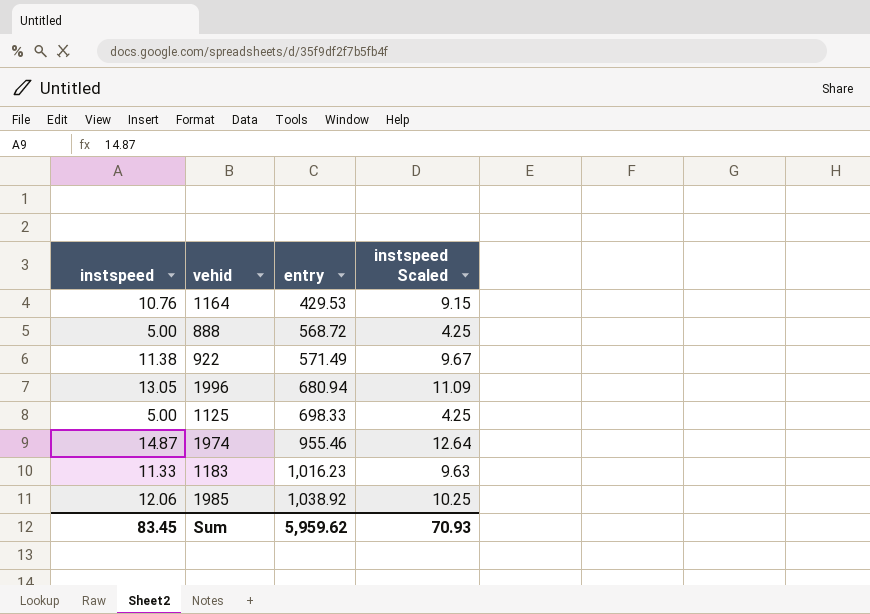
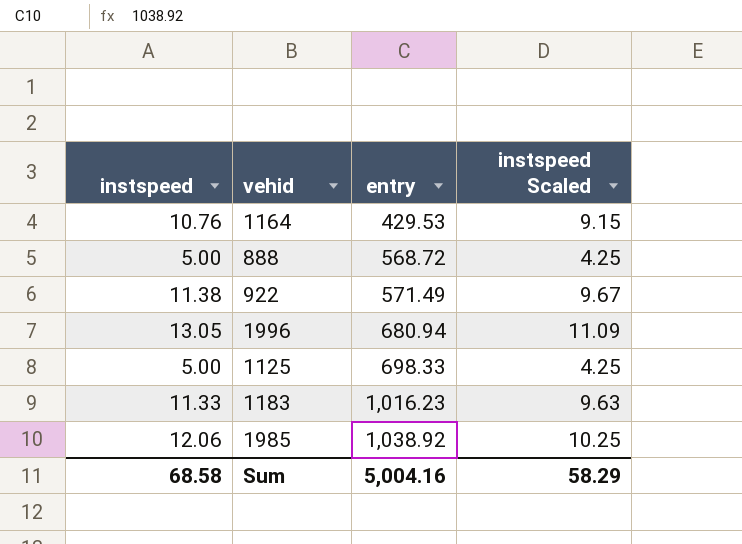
row 1974: 14.87 | 955.46 | 12.64 -> none
Sum | instspeed: 83.45 -> 68.58
Sum | entry: 5,959.62 -> 5,004.16
Sum | instspeed Scaled: 70.93 -> 58.29

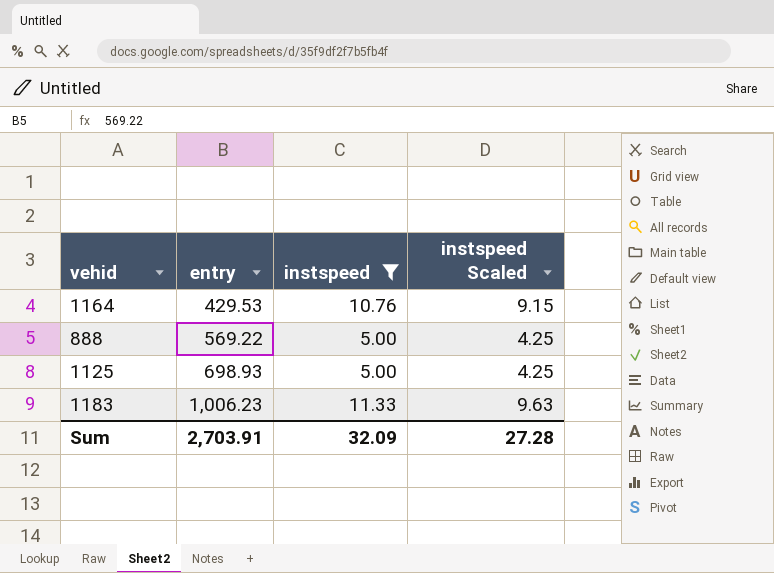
filter: none -> instspeed <= 11.33
column instspeed | position: 1 -> 3
888 | entry: 568.72 -> 569.22
1125 | entry: 698.33 -> 698.93
1183 | entry: 1,016.23 -> 1,006.23
Sum | entry: 5,004.16 -> 2,703.91
Sum | instspeed: 68.58 -> 32.09
Sum | instspeed Scaled: 58.29 -> 27.28

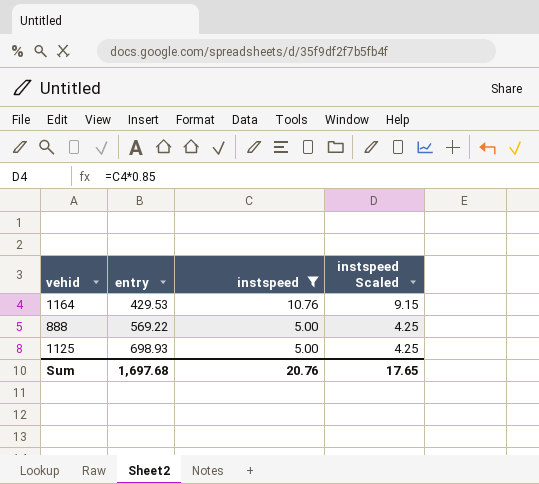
row 1183: 1,006.23 | 11.33 | 9.63 -> none
Sum | entry: 2,703.91 -> 1,697.68
Sum | instspeed: 32.09 -> 20.76
Sum | instspeed Scaled: 27.28 -> 17.65

